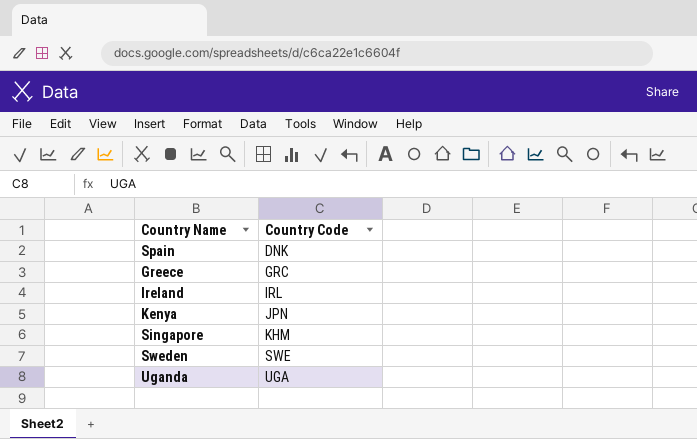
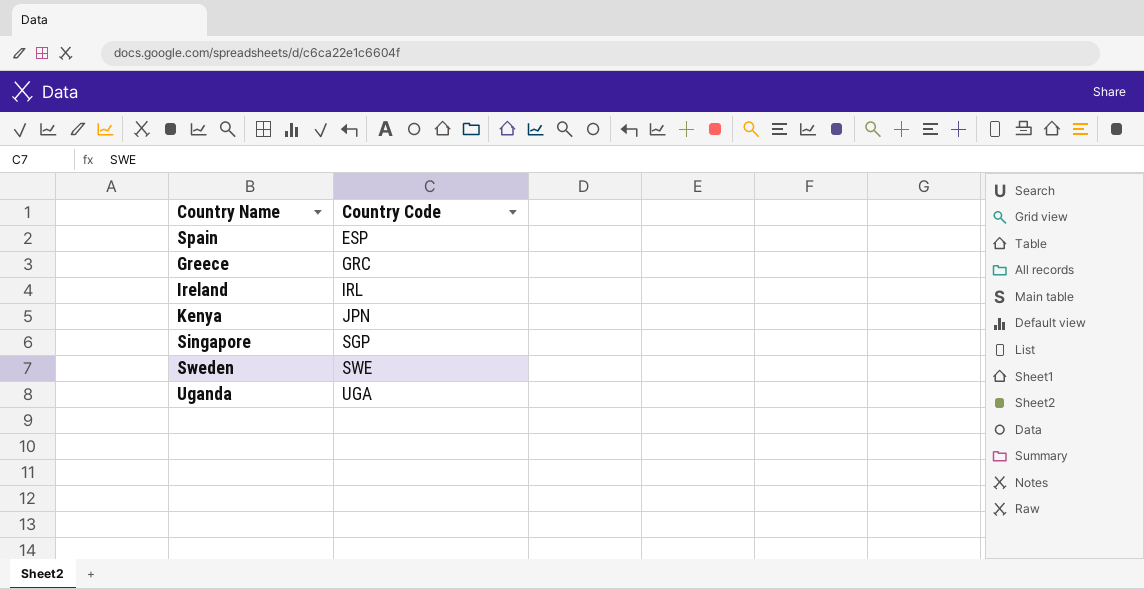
Spain | Country Code: DNK -> ESP
Singapore | Country Code: KHM -> SGP

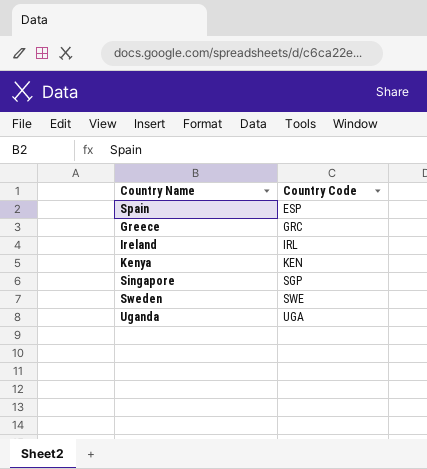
Kenya | Country Code: JPN -> KEN

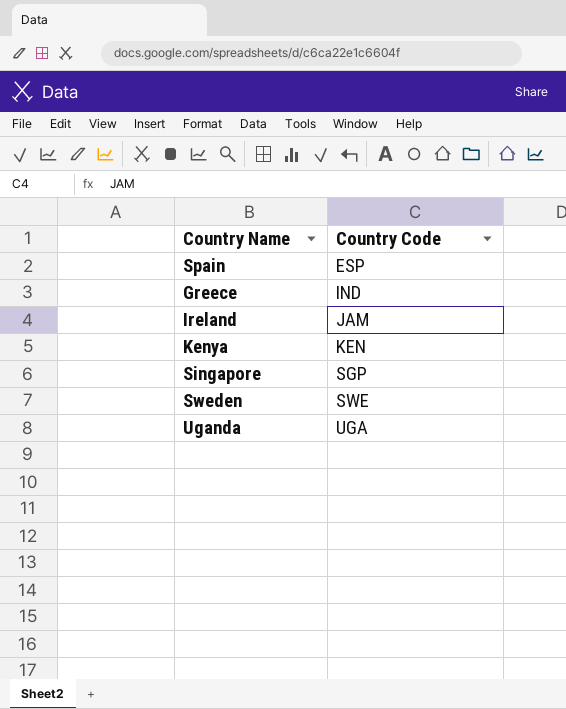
Greece | Country Code: GRC -> IND
Ireland | Country Code: IRL -> JAM

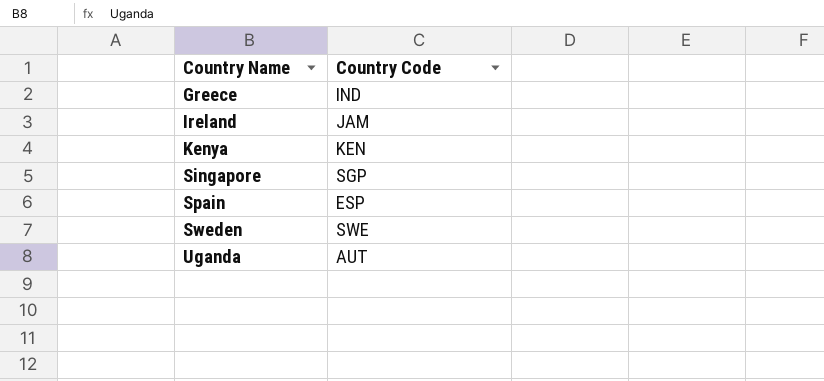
row order: Country Code ascending -> Country Name ascending
Uganda | Country Code: UGA -> AUT

